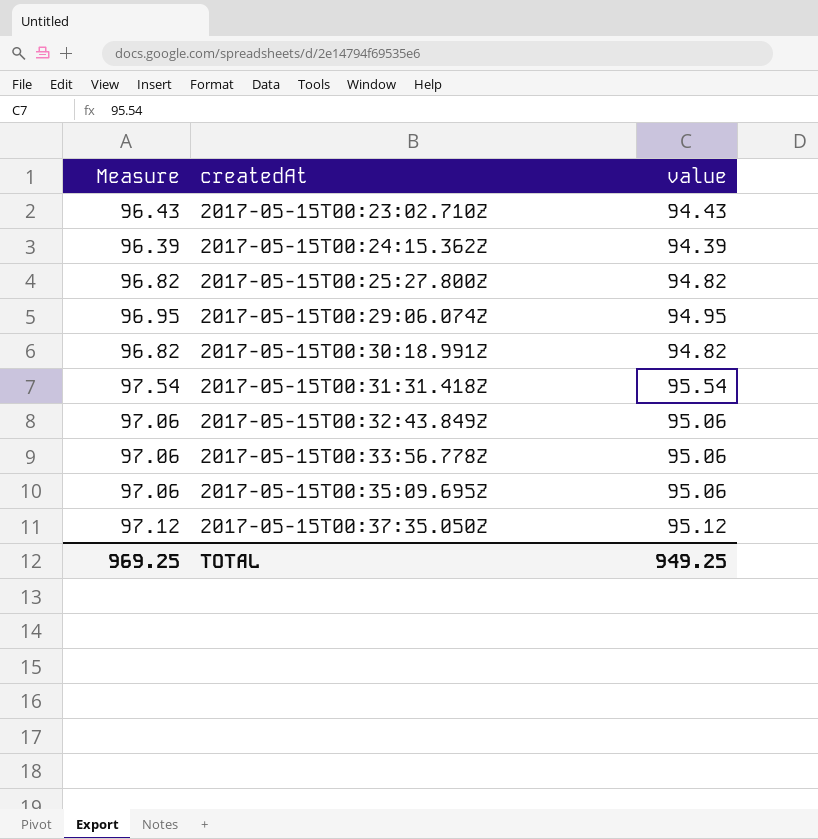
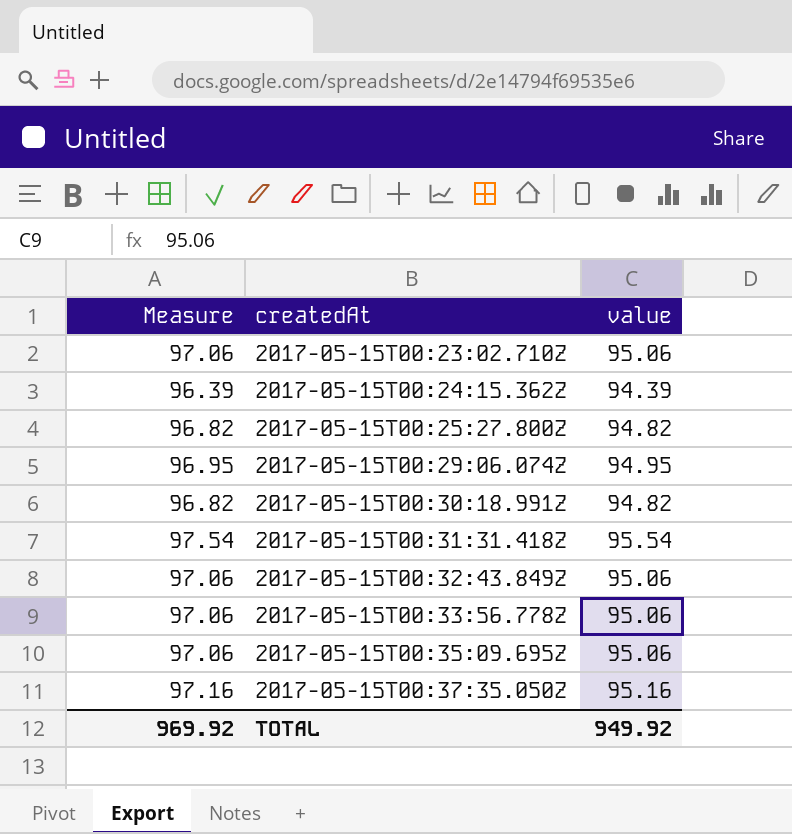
2017-05-15T00:23:02.710Z | Measure: 96.43 -> 97.06
2017-05-15T00:23:02.710Z | value: 94.43 -> 95.06
2017-05-15T00:37:35.050Z | Measure: 97.12 -> 97.16
2017-05-15T00:37:35.050Z | value: 95.12 -> 95.16
TOTAL | Measure: 969.25 -> 969.92
TOTAL | value: 949.25 -> 949.92

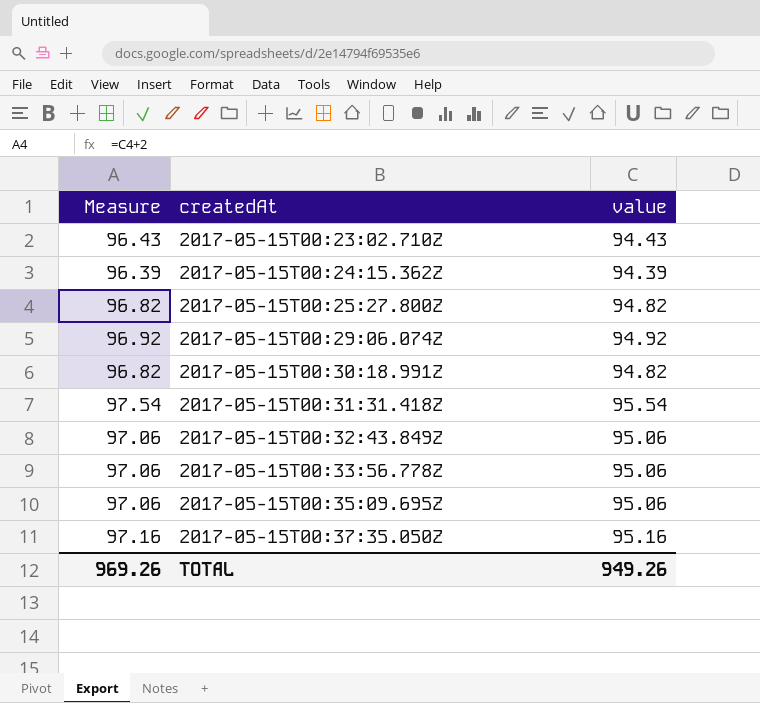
2017-05-15T00:23:02.710Z | Measure: 97.06 -> 96.43
2017-05-15T00:23:02.710Z | value: 95.06 -> 94.43
2017-05-15T00:29:06.074Z | Measure: 96.95 -> 96.92
2017-05-15T00:29:06.074Z | value: 94.95 -> 94.92
TOTAL | Measure: 969.92 -> 969.26
TOTAL | value: 949.92 -> 949.26

